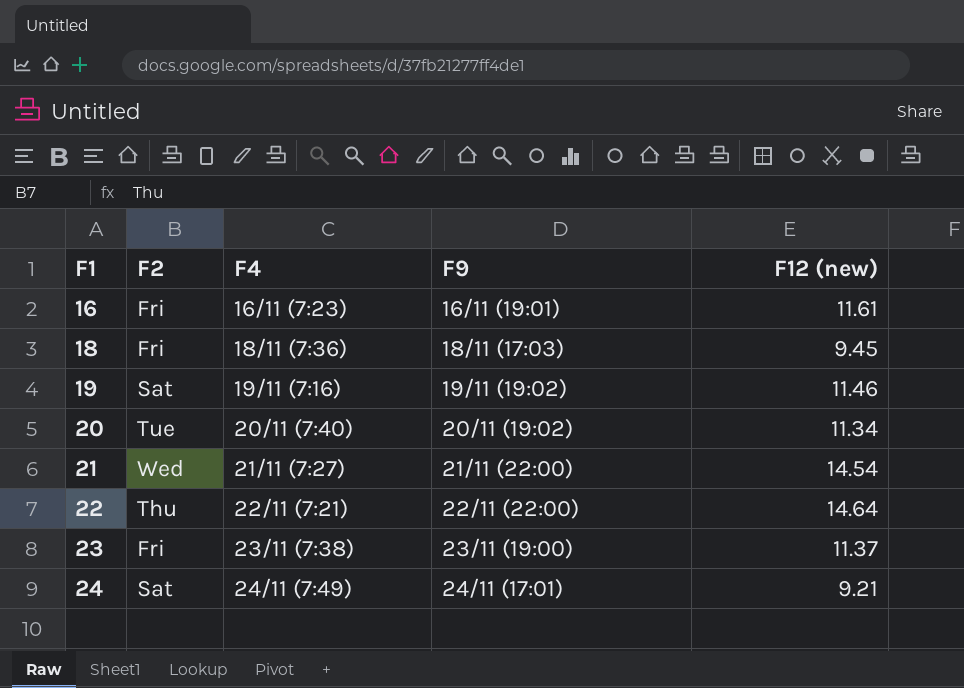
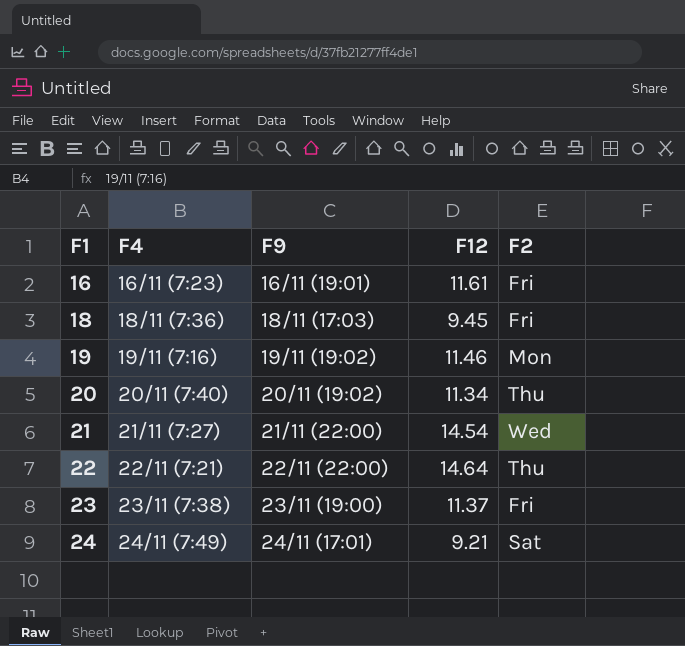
column name: F12 (new) -> F12
column F2 | position: 2 -> 5
19 | F2: Sat -> Mon
20 | F2: Tue -> Thu

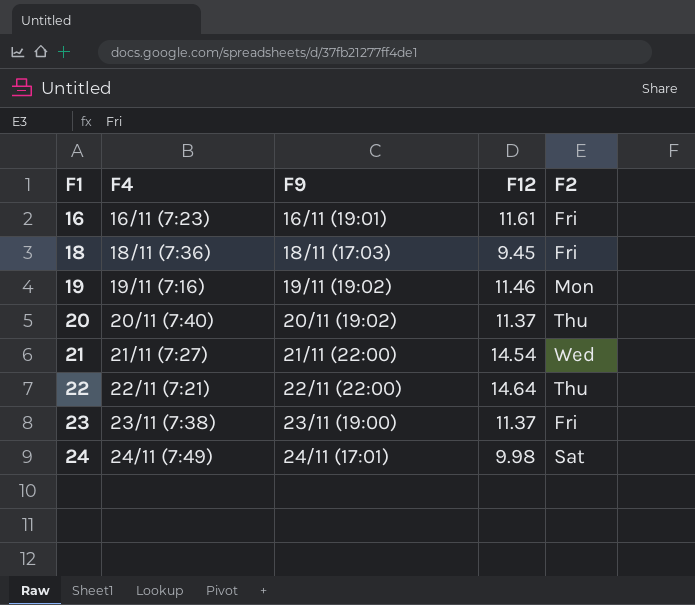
20 | F12: 11.34 -> 11.37
24 | F12: 9.21 -> 9.98

